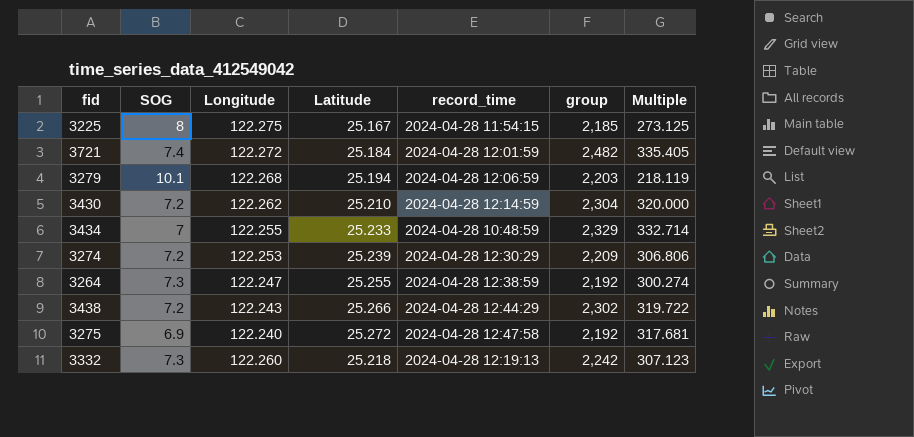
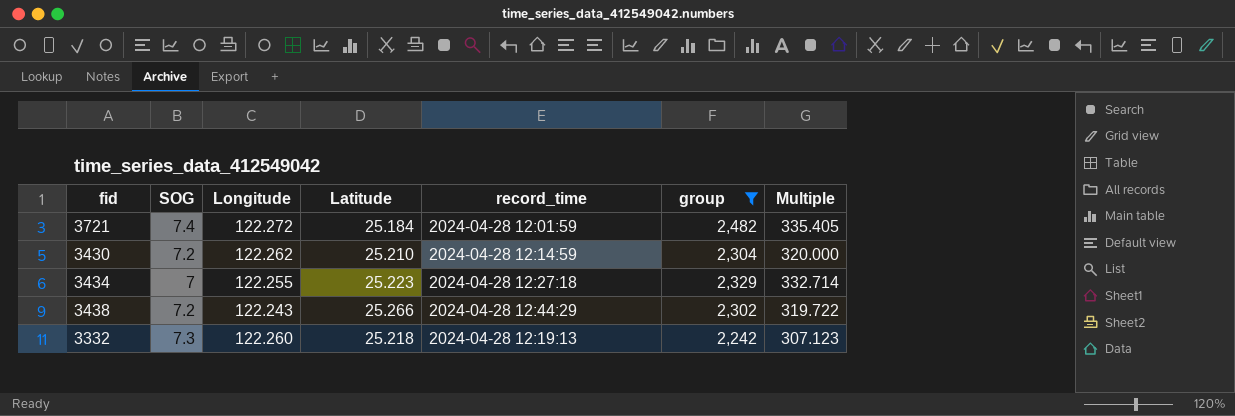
filter: none -> group >= 2,242
3434 | Latitude: 25.233 -> 25.223
3434 | record_time: 2024-04-28 10:48:59 -> 2024-04-28 12:27:18

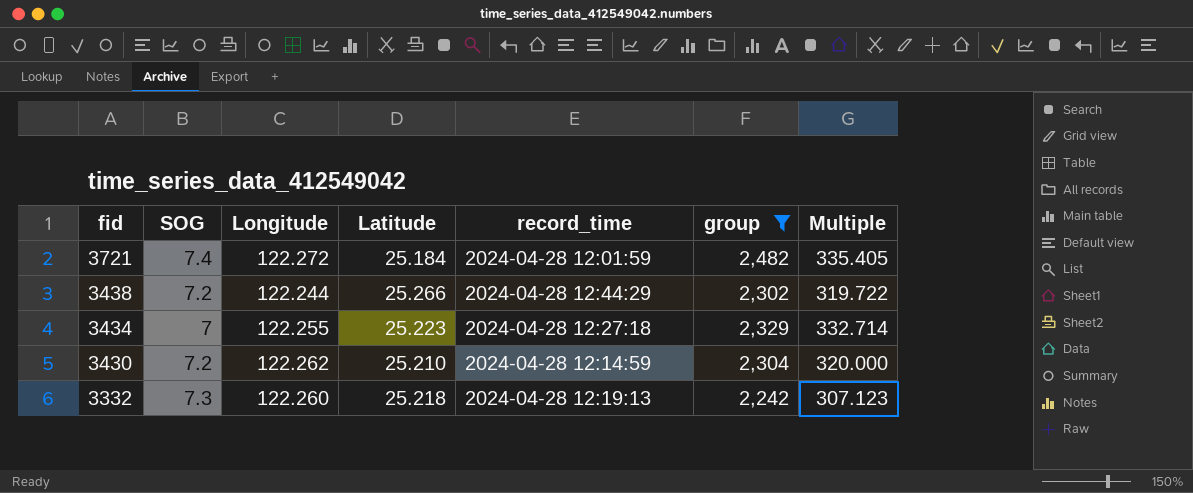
row order: none -> fid descending
3438 | Longitude: 122.243 -> 122.244

